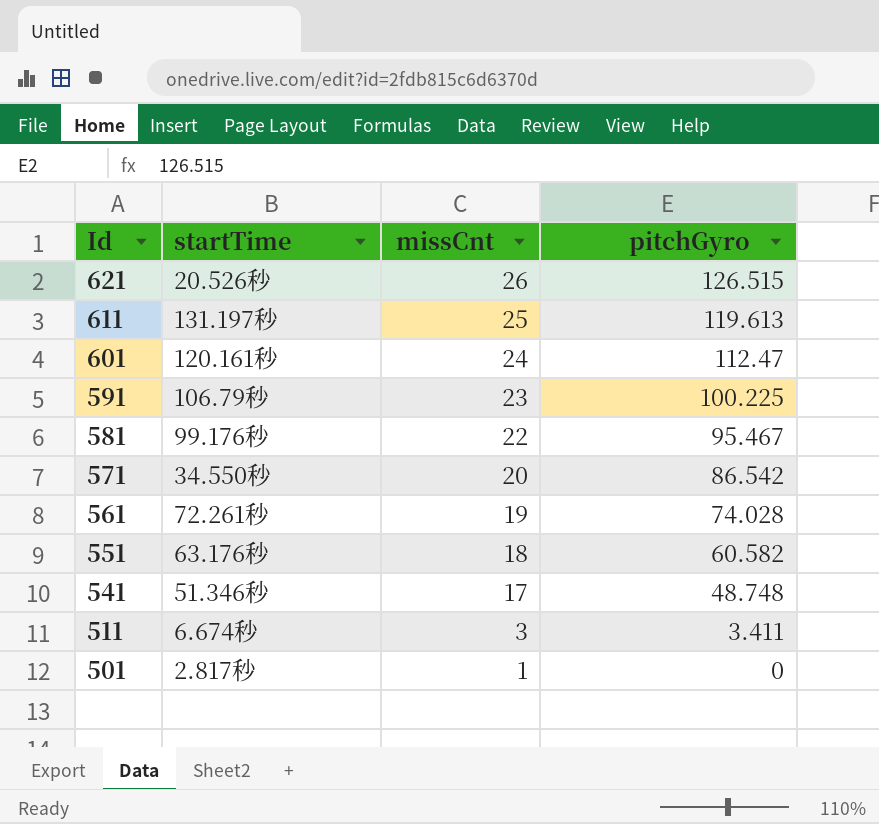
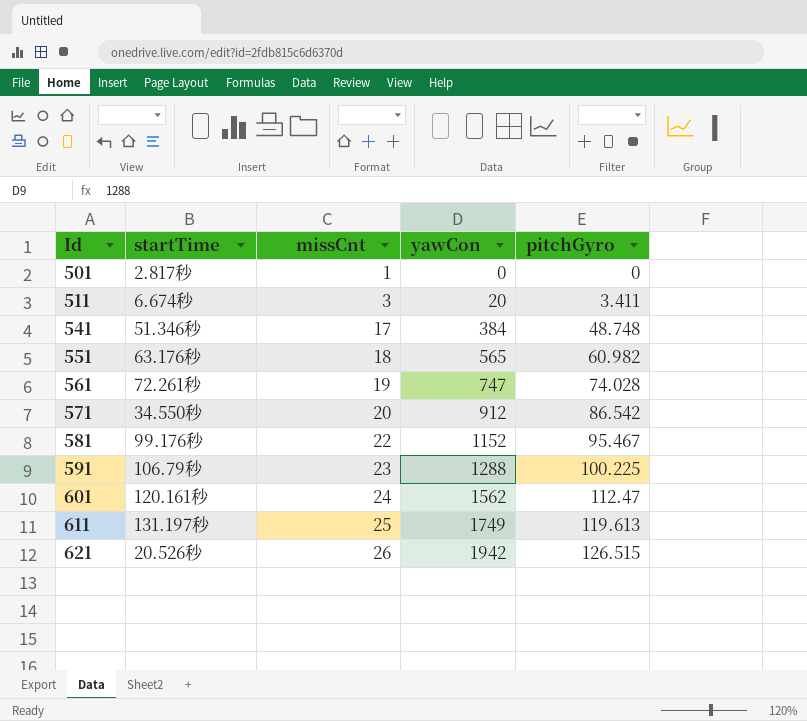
row order: Id descending -> Id ascending
column yawCon | position: none -> 4
551 | pitchGyro: 60.582 -> 60.982

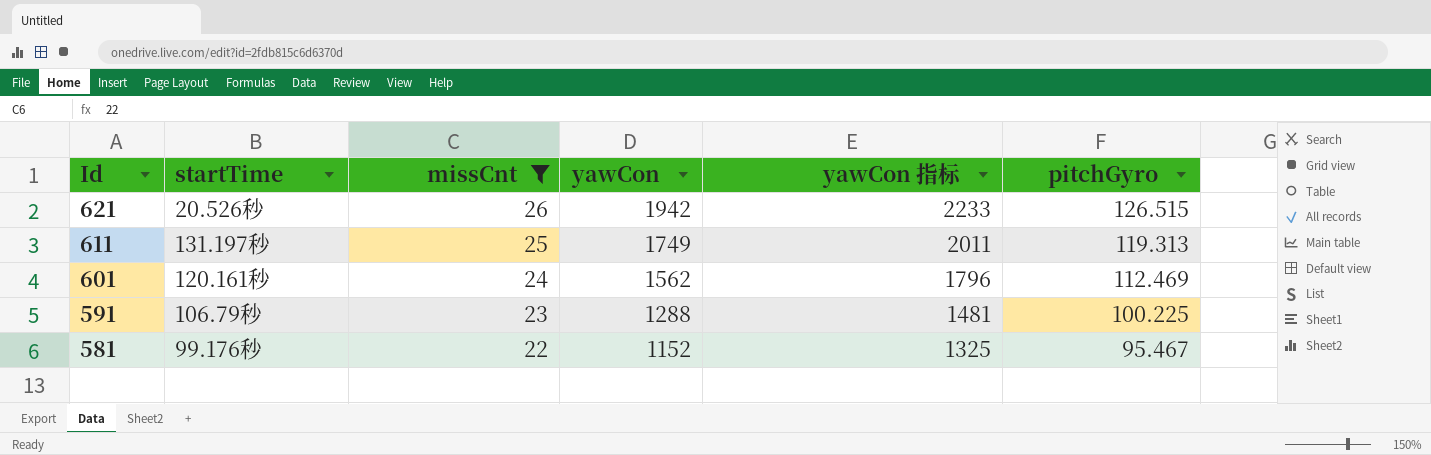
filter: none -> missCnt >= 22
row order: Id ascending -> Id descending
column yawCon 指标 | formula: none -> [yawCon] * 1.15
611 | pitchGyro: 119.613 -> 119.313
601 | pitchGyro: 112.47 -> 112.469

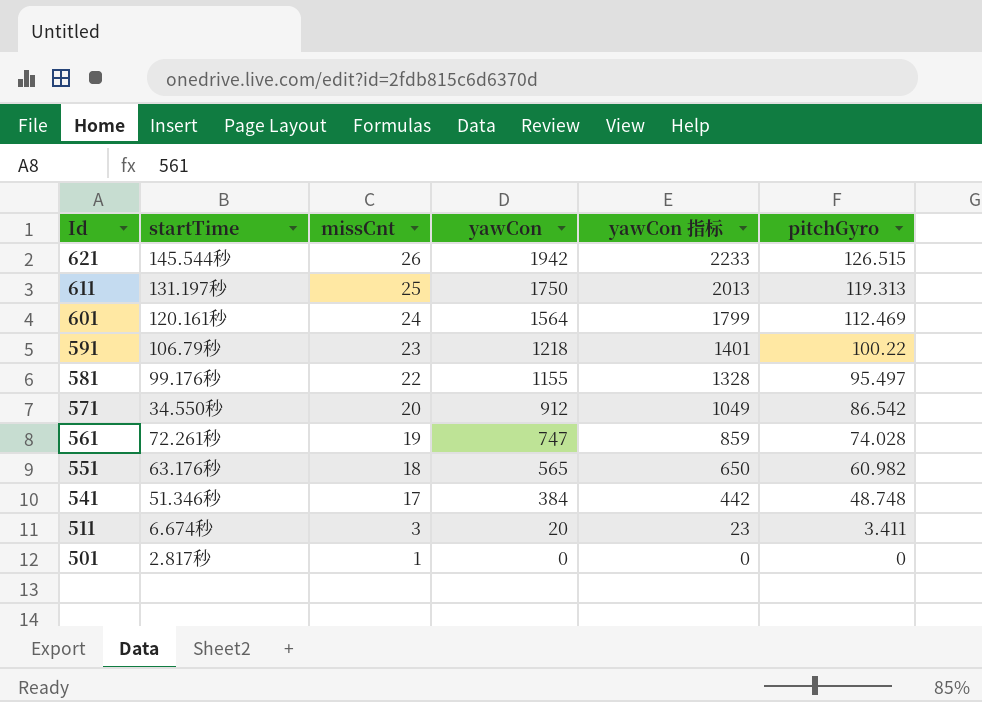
filter: missCnt >= 22 -> none
621 | startTime: 20.526秒 -> 145.544秒
611 | yawCon: 1749 -> 1750
611 | yawCon 指标: 2011 -> 2013
601 | yawCon: 1562 -> 1564
601 | yawCon 指标: 1796 -> 1799
591 | yawCon: 1288 -> 1218
591 | yawCon 指标: 1481 -> 1401
591 | pitchGyro: 100.225 -> 100.22
581 | yawCon: 1152 -> 1155
581 | yawCon 指标: 1325 -> 1328
581 | pitchGyro: 95.467 -> 95.497

